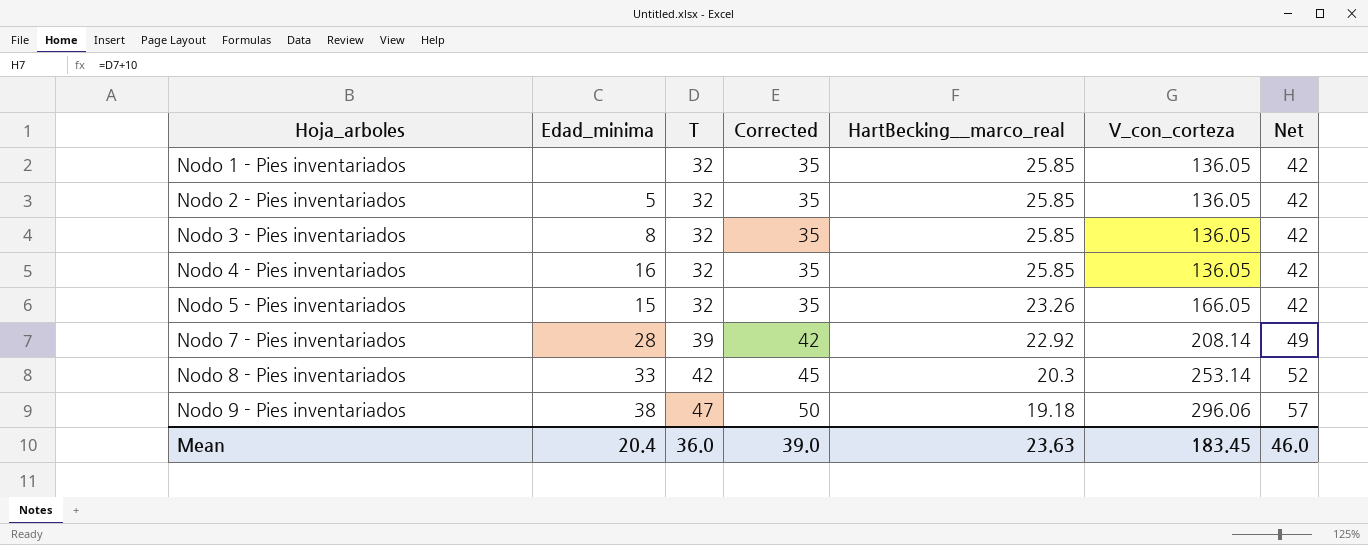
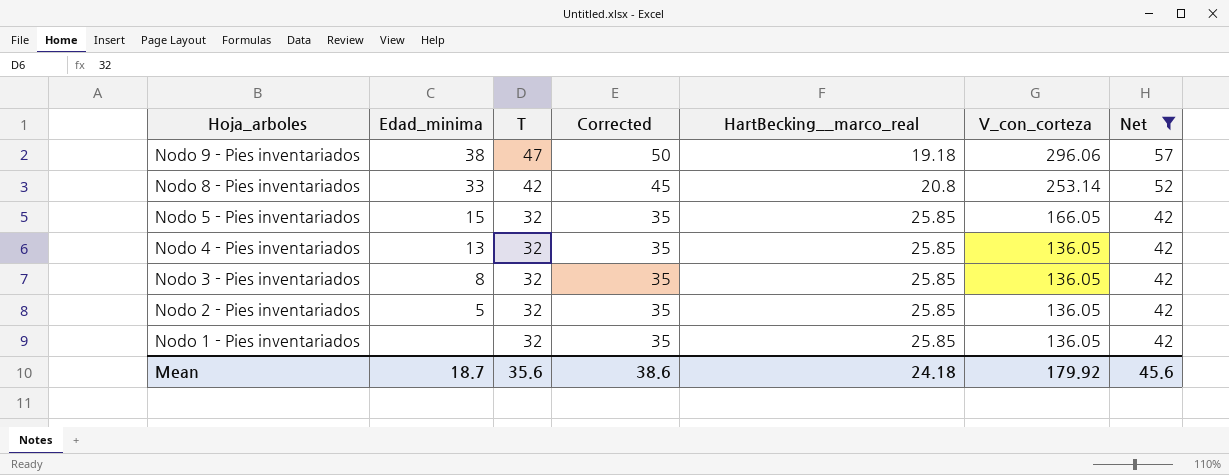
filter: none -> Net != 49
row order: Hoja_arboles ascending -> Hoja_arboles descending
Nodo 8 - Pies inventariados | HartBecking__marco_real: 20.3 -> 20.8
Nodo 5 - Pies inventariados | HartBecking__marco_real: 23.26 -> 25.85
Nodo 4 - Pies inventariados | Edad_minima: 16 -> 13
Mean | Edad_minima: 20.4 -> 18.7
Mean | T: 36.0 -> 35.6
Mean | Corrected: 39.0 -> 38.6
Mean | HartBecking__marco_real: 23.63 -> 24.18
Mean | V_con_corteza: 183.45 -> 179.92
Mean | Net: 46.0 -> 45.6

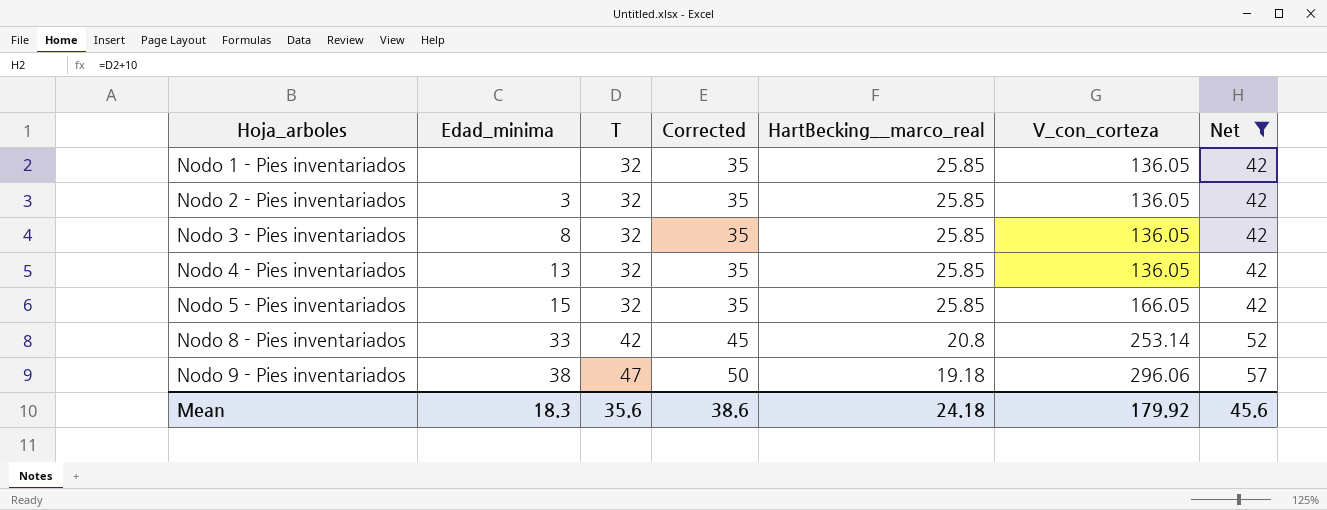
row order: Hoja_arboles descending -> Hoja_arboles ascending
Nodo 2 - Pies inventariados | Edad_minima: 5 -> 3
Mean | Edad_minima: 18.7 -> 18.3

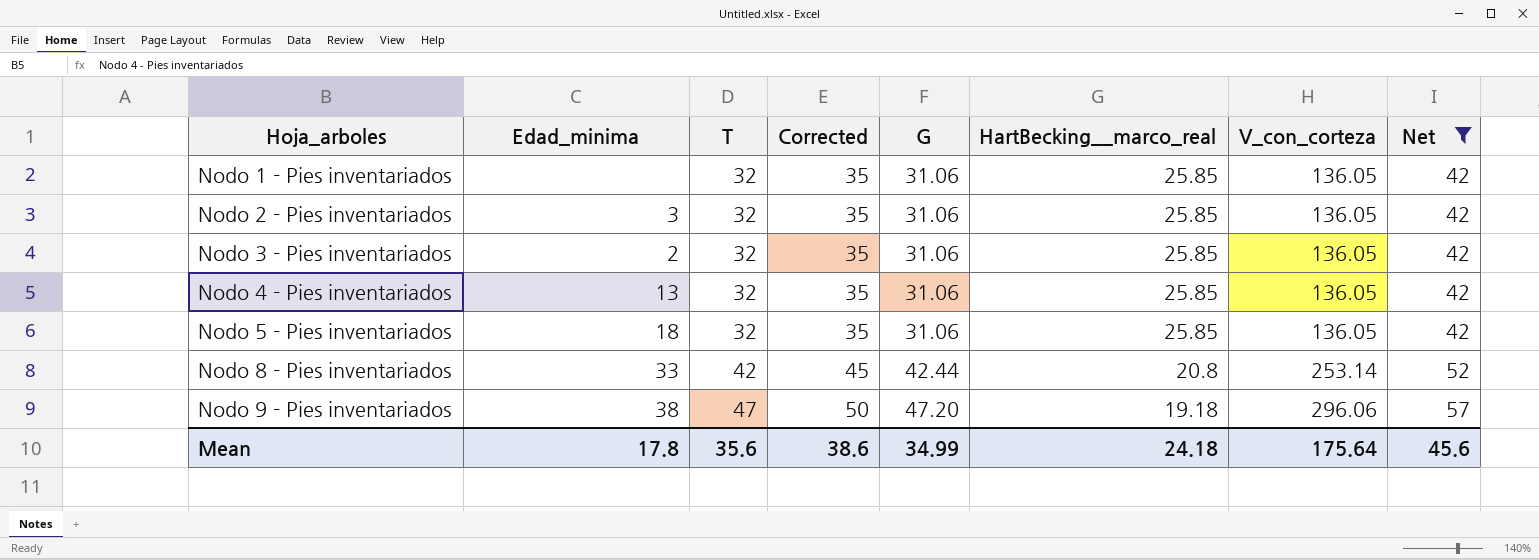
column G | position: none -> 5
Nodo 3 - Pies inventariados | Edad_minima: 8 -> 2
Nodo 5 - Pies inventariados | Edad_minima: 15 -> 18
Nodo 5 - Pies inventariados | V_con_corteza: 166.05 -> 136.05
Mean | Edad_minima: 18.3 -> 17.8
Mean | V_con_corteza: 179.92 -> 175.64

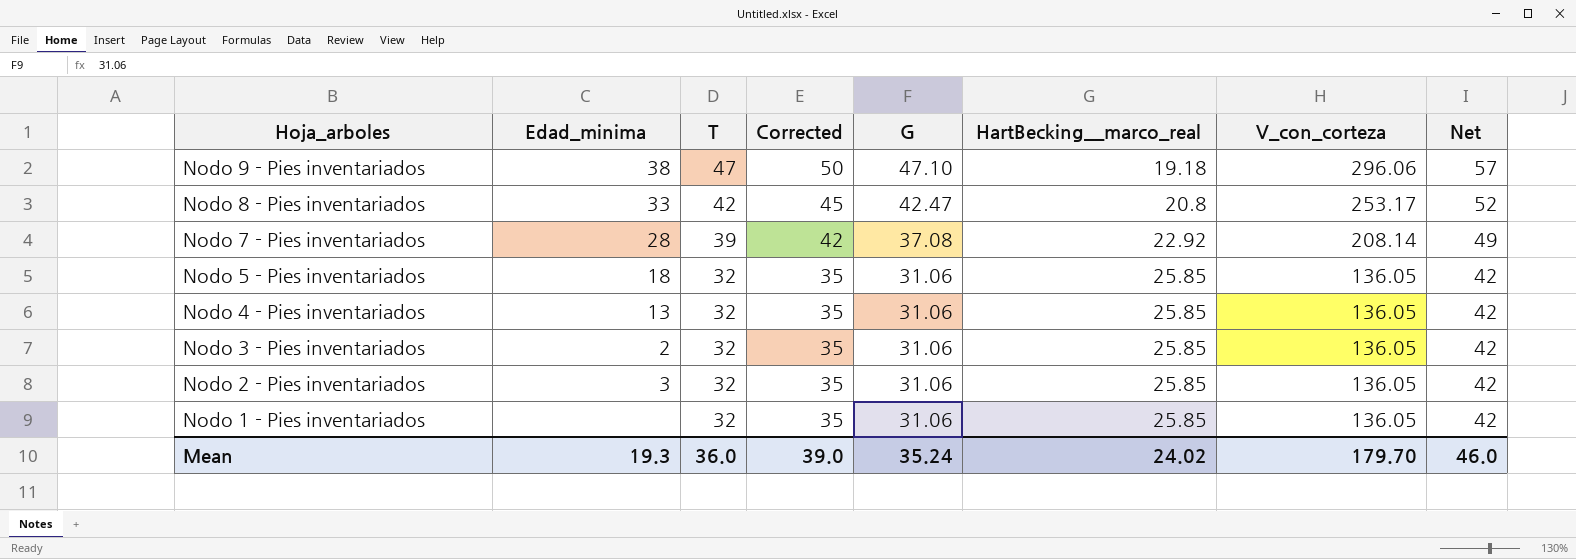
filter: Net != 49 -> none
row order: Hoja_arboles ascending -> Hoja_arboles descending
Nodo 9 - Pies inventariados | G: 47.20 -> 47.10
Nodo 8 - Pies inventariados | G: 42.44 -> 42.47
Nodo 8 - Pies inventariados | V_con_corteza: 253.14 -> 253.17
Mean | Edad_minima: 17.8 -> 19.3
Mean | T: 35.6 -> 36.0
Mean | Corrected: 38.6 -> 39.0
Mean | G: 34.99 -> 35.24
Mean | HartBecking__marco_real: 24.18 -> 24.02
Mean | V_con_corteza: 175.64 -> 179.70
Mean | Net: 45.6 -> 46.0

